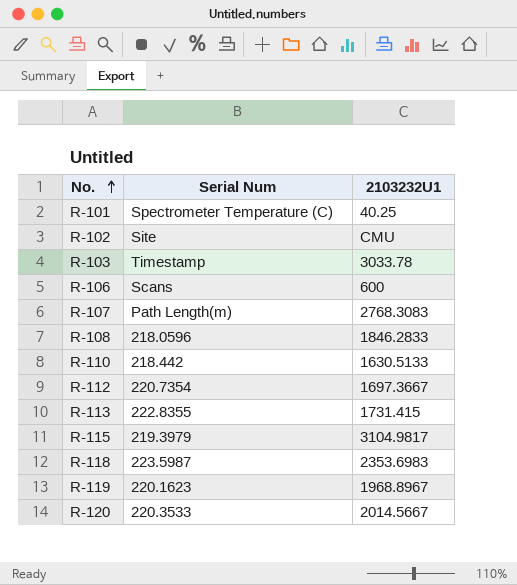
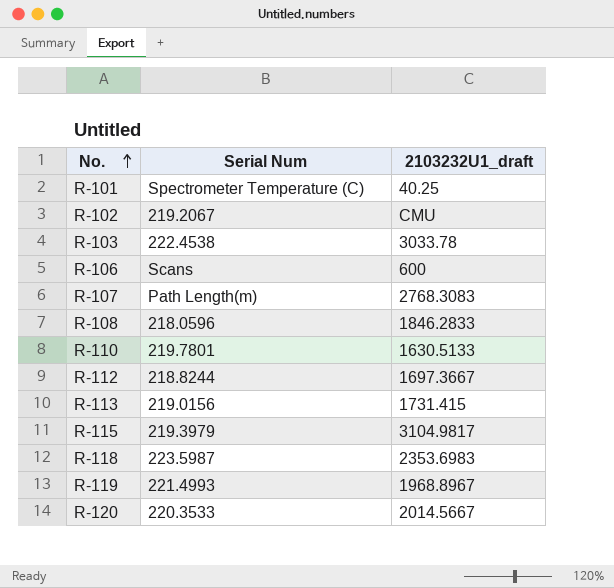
column name: 2103232U1 -> 2103232U1_draft
R-102 | Serial Num: Site -> 219.2067
R-103 | Serial Num: Timestamp -> 222.4538
R-110 | Serial Num: 218.442 -> 219.7801
R-112 | Serial Num: 220.7354 -> 218.8244
R-113 | Serial Num: 222.8355 -> 219.0156
R-119 | Serial Num: 220.1623 -> 221.4993

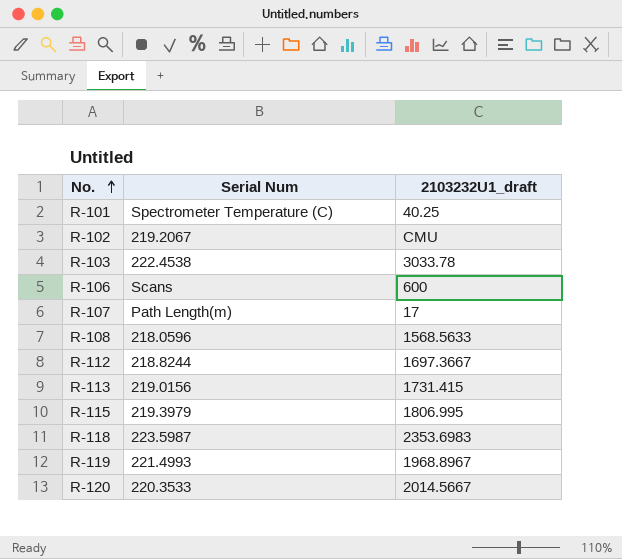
row R-110: 219.7801 | 1630.5133 -> none
R-107 | 2103232U1_draft: 2768.3083 -> 17
R-108 | 2103232U1_draft: 1846.2833 -> 1568.5633
R-115 | 2103232U1_draft: 3104.9817 -> 1806.995

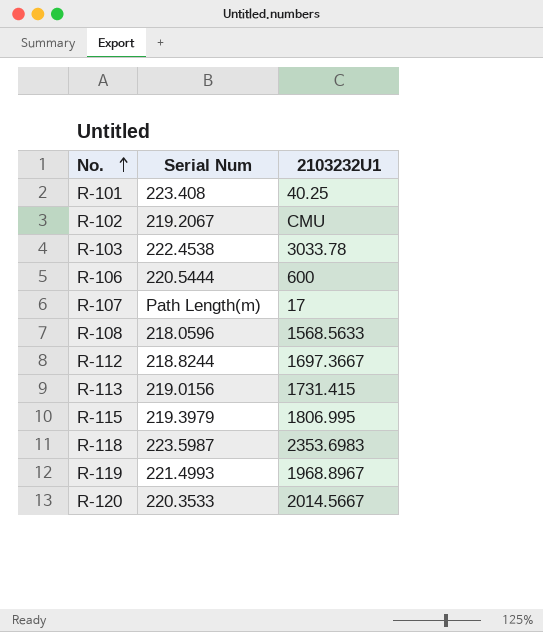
column name: 2103232U1_draft -> 2103232U1
R-101 | Serial Num: Spectrometer Temperature (C) -> 223.408
R-106 | Serial Num: Scans -> 220.5444

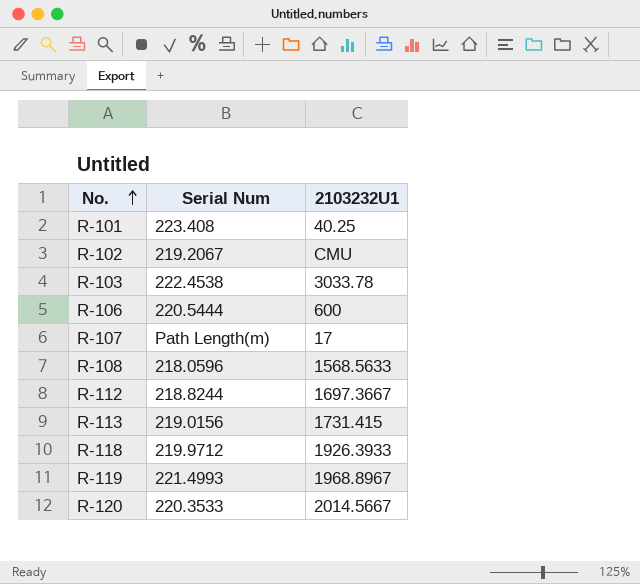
row R-115: 219.3979 | 1806.995 -> none
R-118 | Serial Num: 223.5987 -> 219.9712
R-118 | 2103232U1: 2353.6983 -> 1926.3933

